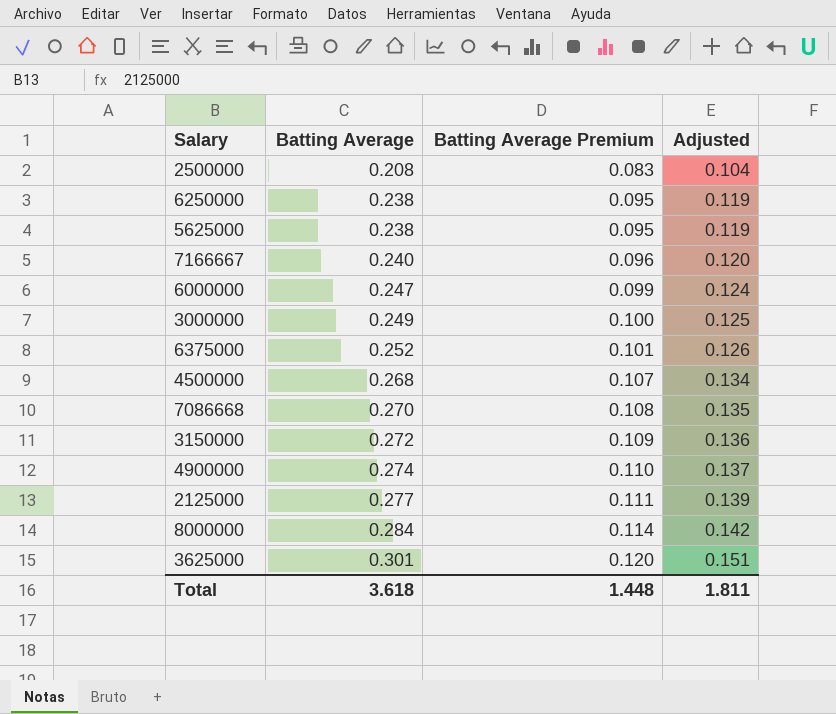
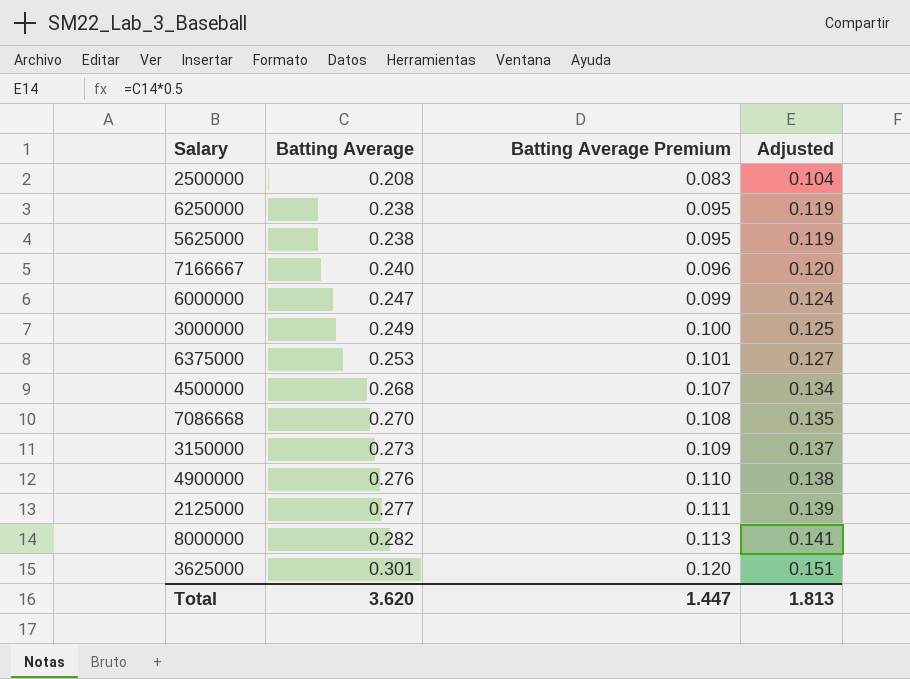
6375000 | Batting Average: 0.252 -> 0.253
6375000 | Adjusted: 0.126 -> 0.127
3150000 | Batting Average: 0.272 -> 0.273
3150000 | Adjusted: 0.136 -> 0.137
4900000 | Batting Average: 0.274 -> 0.276
4900000 | Adjusted: 0.137 -> 0.138
8000000 | Batting Average: 0.284 -> 0.282
8000000 | Batting Average Premium: 0.114 -> 0.113
8000000 | Adjusted: 0.142 -> 0.141
Total | Batting Average: 3.618 -> 3.620
Total | Batting Average Premium: 1.448 -> 1.447
Total | Adjusted: 1.811 -> 1.813

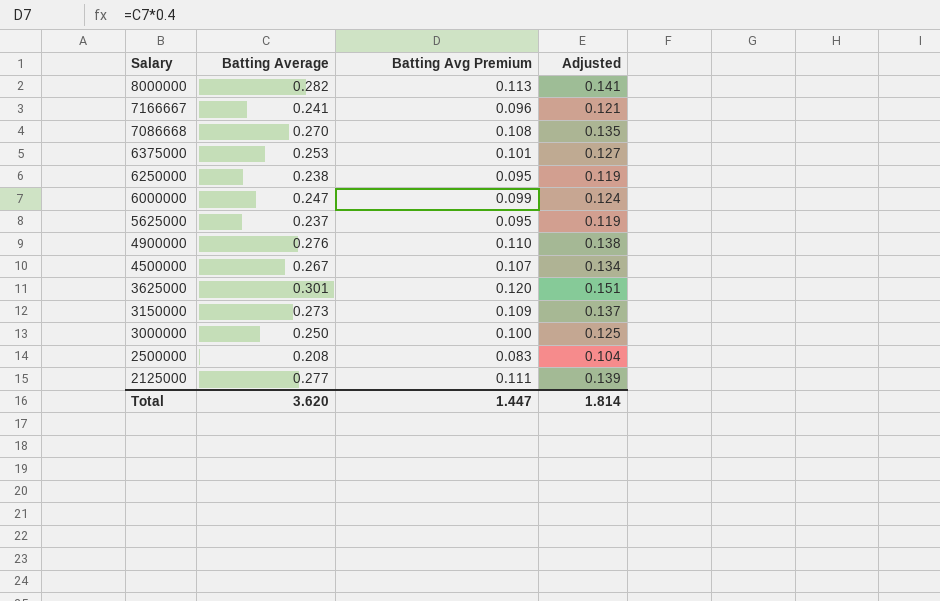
row order: Batting Average ascending -> Salary descending
column name: Batting Average Premium -> Batting Avg Premium
7166667 | Batting Average: 0.240 -> 0.241
7166667 | Adjusted: 0.120 -> 0.121
5625000 | Batting Average: 0.238 -> 0.237
4500000 | Batting Average: 0.268 -> 0.267
3000000 | Batting Average: 0.249 -> 0.250
Total | Adjusted: 1.813 -> 1.814

